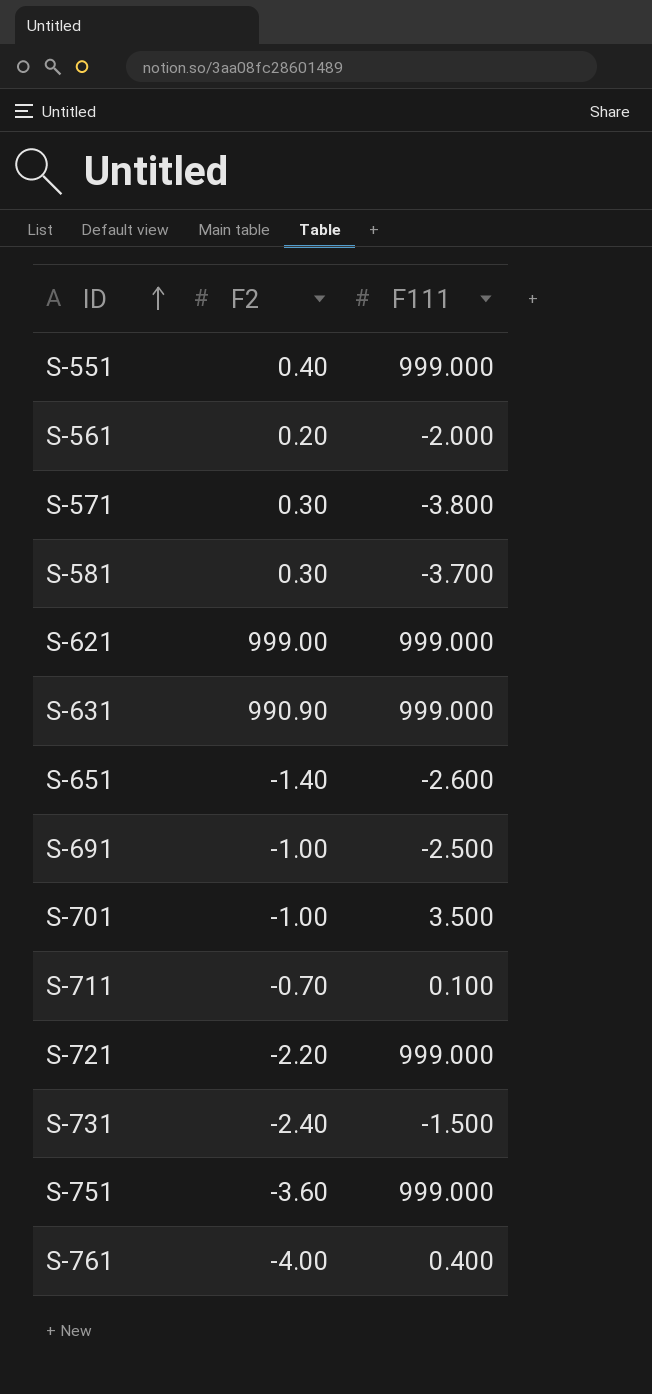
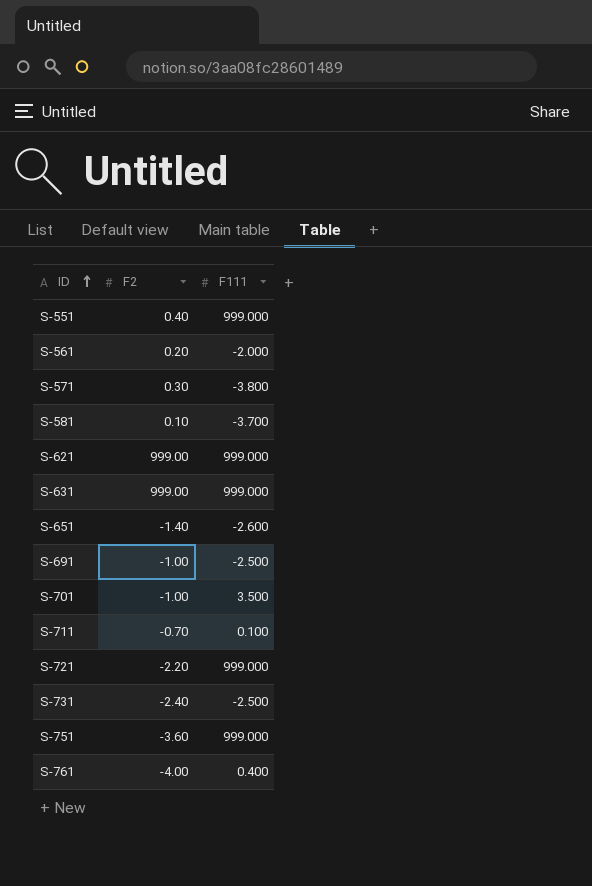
S-581 | F2: 0.30 -> 0.10
S-631 | F2: 990.90 -> 999.00
S-731 | F111: -1.500 -> -2.500

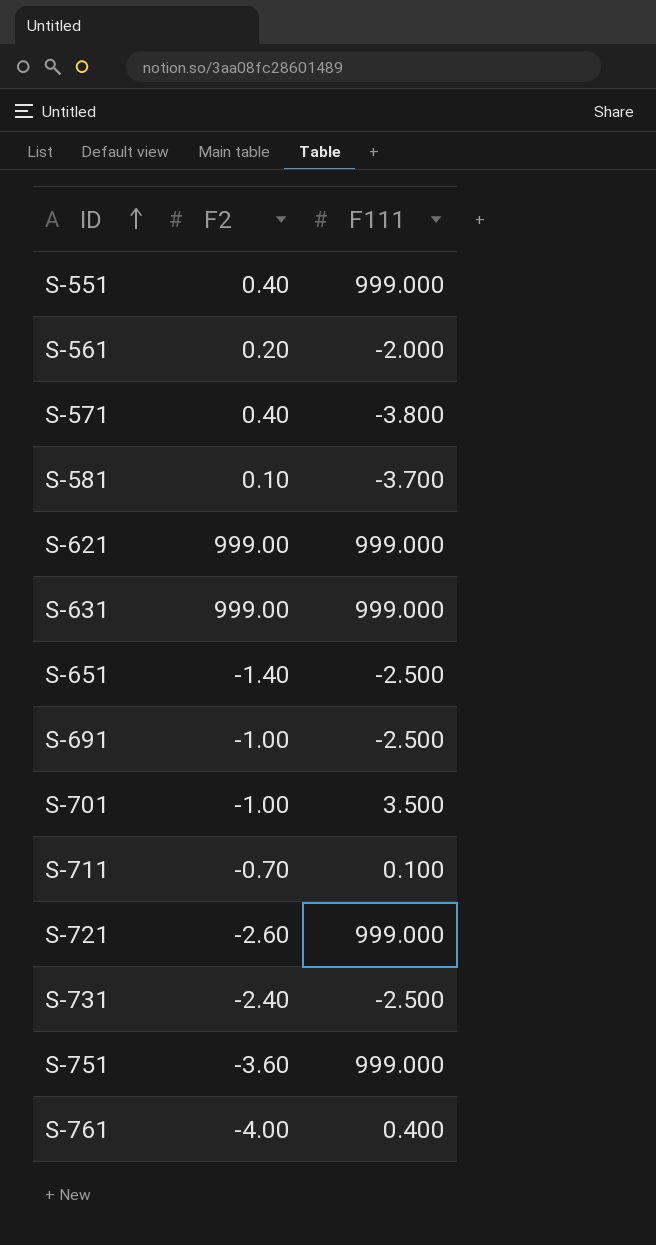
S-571 | F2: 0.30 -> 0.40
S-651 | F111: -2.600 -> -2.500
S-721 | F2: -2.20 -> -2.60

